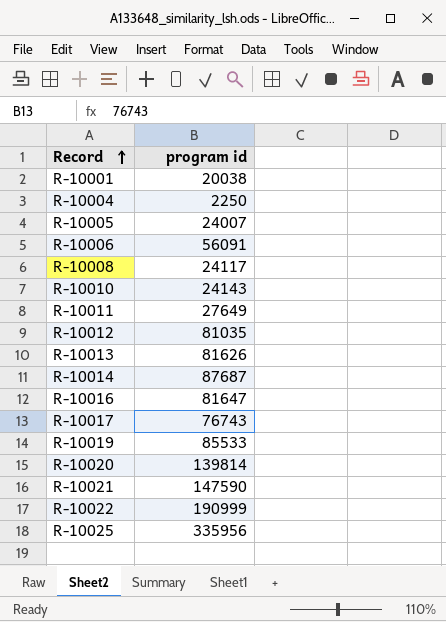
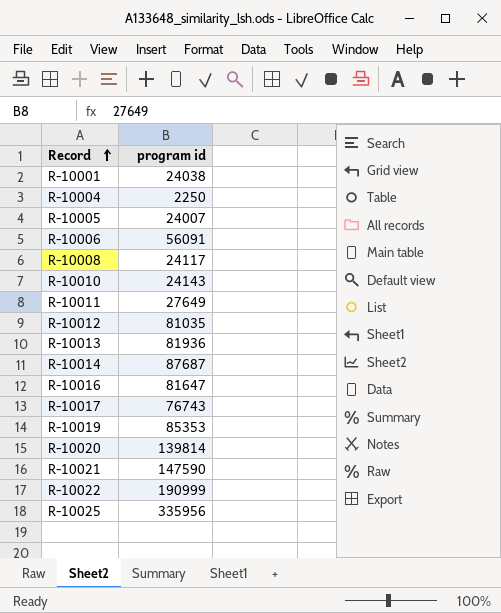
R-10001 | program id: 20038 -> 24038
R-10013 | program id: 81626 -> 81936
R-10019 | program id: 85533 -> 85353

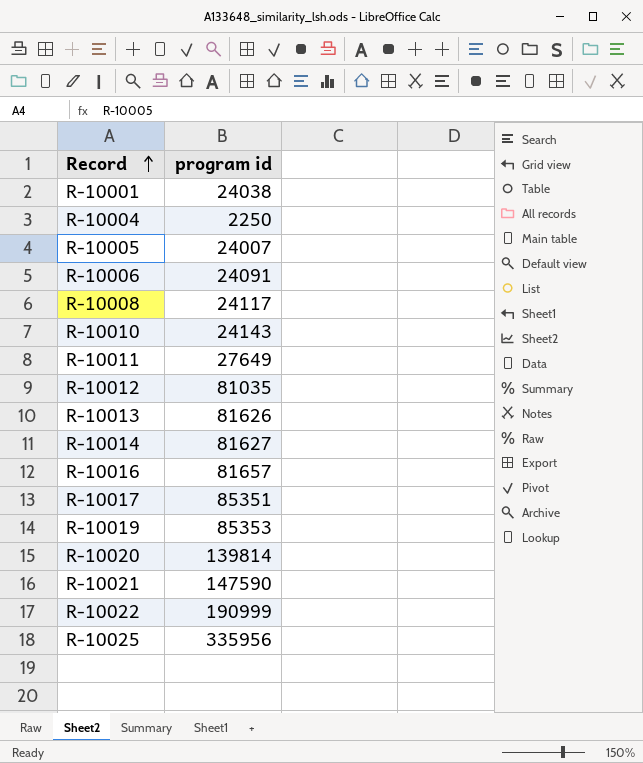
R-10006 | program id: 56091 -> 24091
R-10013 | program id: 81936 -> 81626
R-10014 | program id: 87687 -> 81627
R-10016 | program id: 81647 -> 81657
R-10017 | program id: 76743 -> 85351

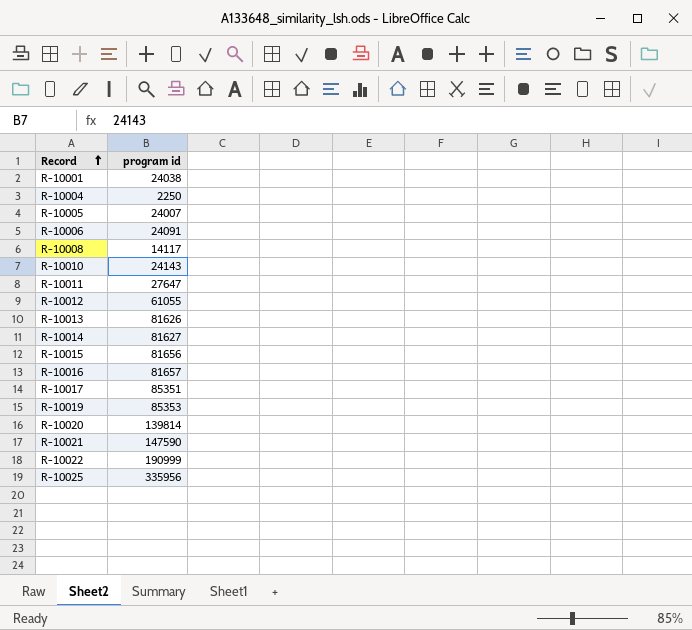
R-10008 | program id: 24117 -> 14117
R-10011 | program id: 27649 -> 27647
R-10012 | program id: 81035 -> 61055
row R-10015: none -> 81656

